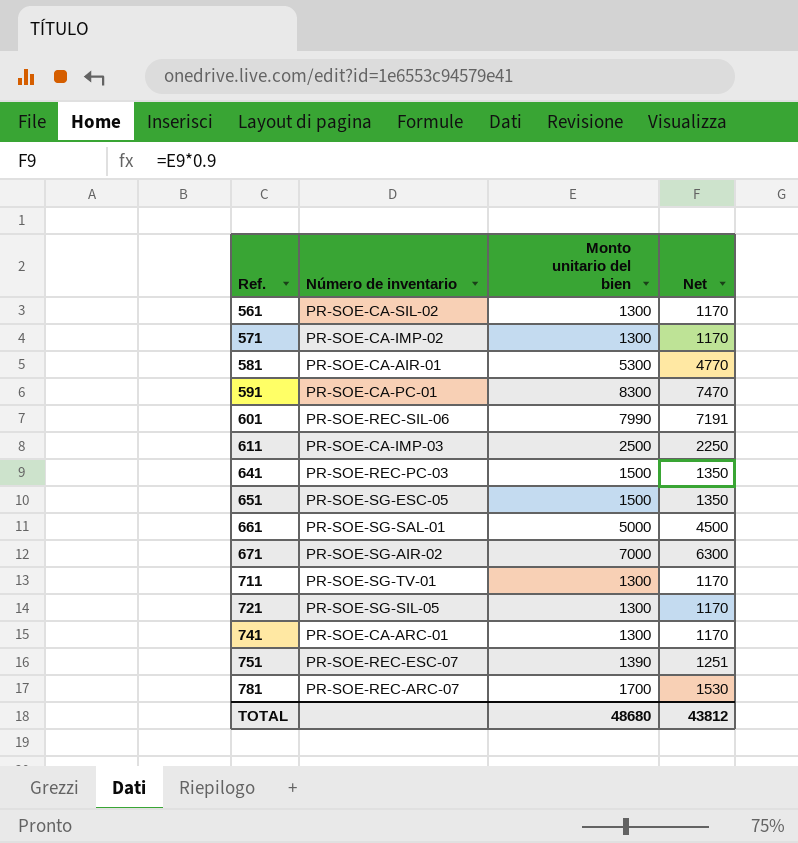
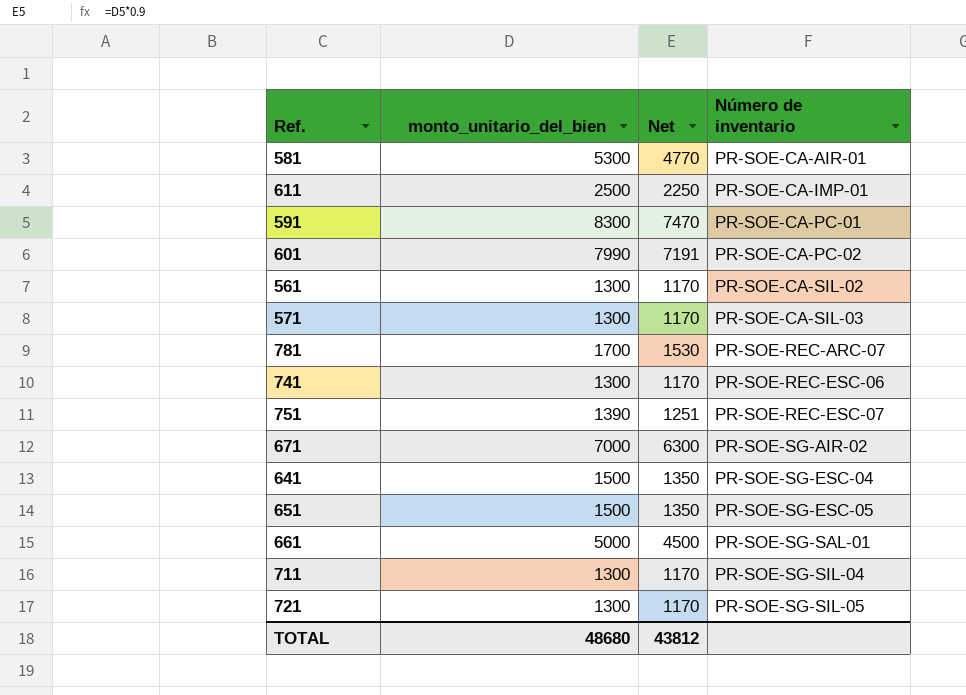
row order: Ref. ascending -> Número de inventario ascending
column name: Monto unitario del bien -> monto_unitario_del_bien
column Número de inventario | position: 2 -> 4
611 | Número de inventario: PR-SOE-CA-IMP-03 -> PR-SOE-CA-IMP-01
601 | Número de inventario: PR-SOE-REC-SIL-06 -> PR-SOE-CA-PC-02
571 | Número de inventario: PR-SOE-CA-IMP-02 -> PR-SOE-CA-SIL-03
741 | Número de inventario: PR-SOE-CA-ARC-01 -> PR-SOE-REC-ESC-06
641 | Número de inventario: PR-SOE-REC-PC-03 -> PR-SOE-SG-ESC-04
711 | Número de inventario: PR-SOE-SG-TV-01 -> PR-SOE-SG-SIL-04

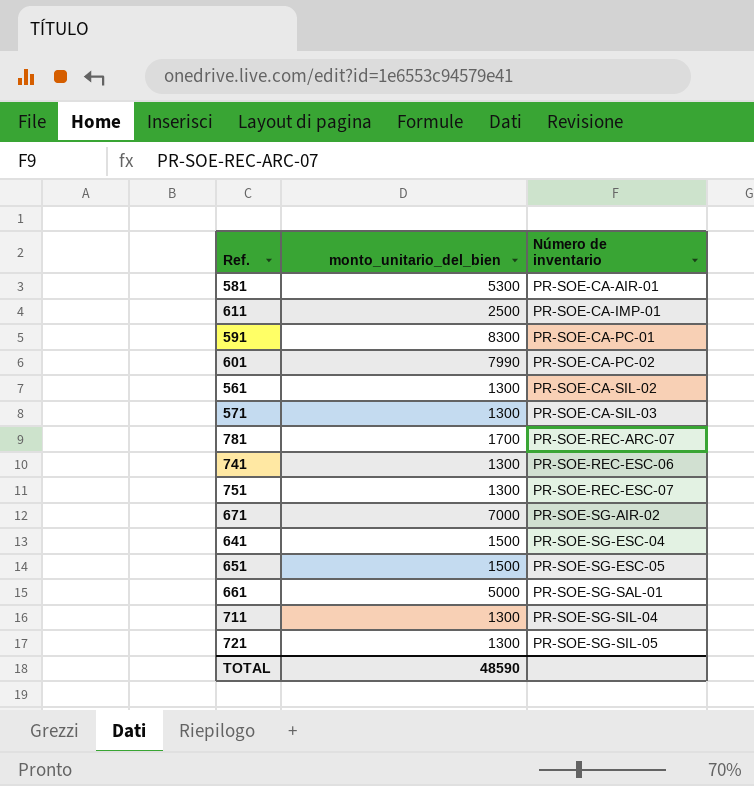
column Net | formula: [monto_unitario_del_bien] * 0.9 -> none
751 | monto_unitario_del_bien: 1390 -> 1300
TOTAL | monto_unitario_del_bien: 48680 -> 48590

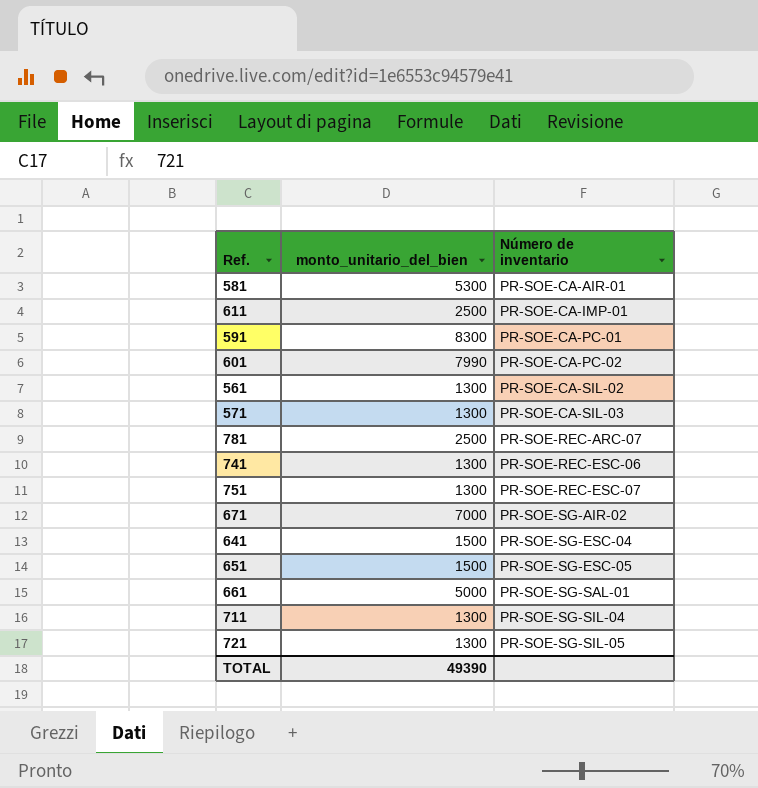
781 | monto_unitario_del_bien: 1700 -> 2500
TOTAL | monto_unitario_del_bien: 48590 -> 49390

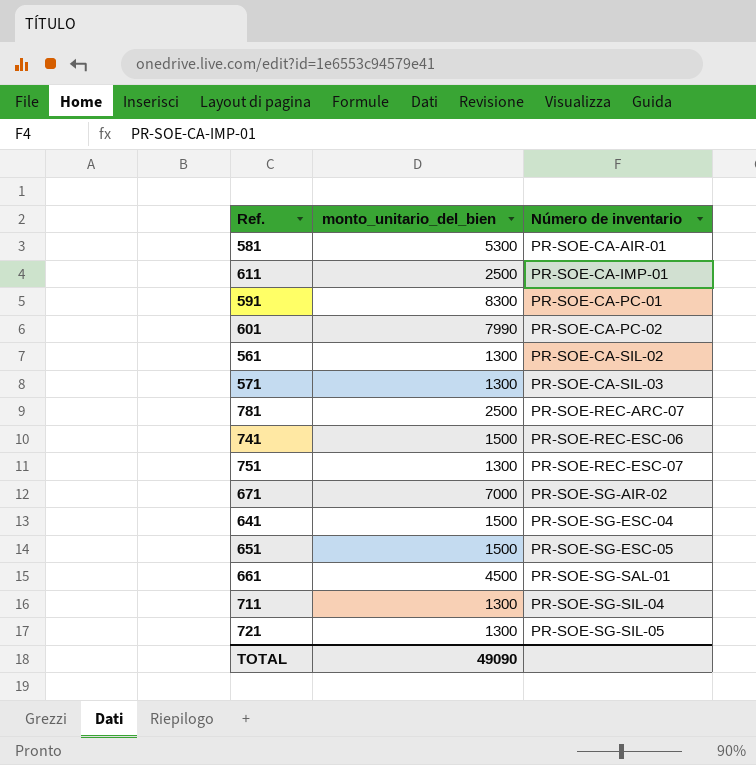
741 | monto_unitario_del_bien: 1300 -> 1500
661 | monto_unitario_del_bien: 5000 -> 4500
TOTAL | monto_unitario_del_bien: 49390 -> 49090

